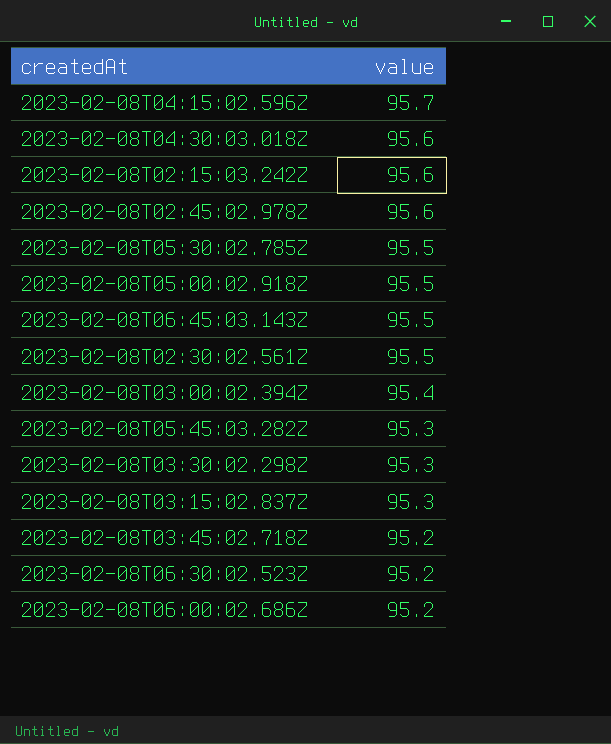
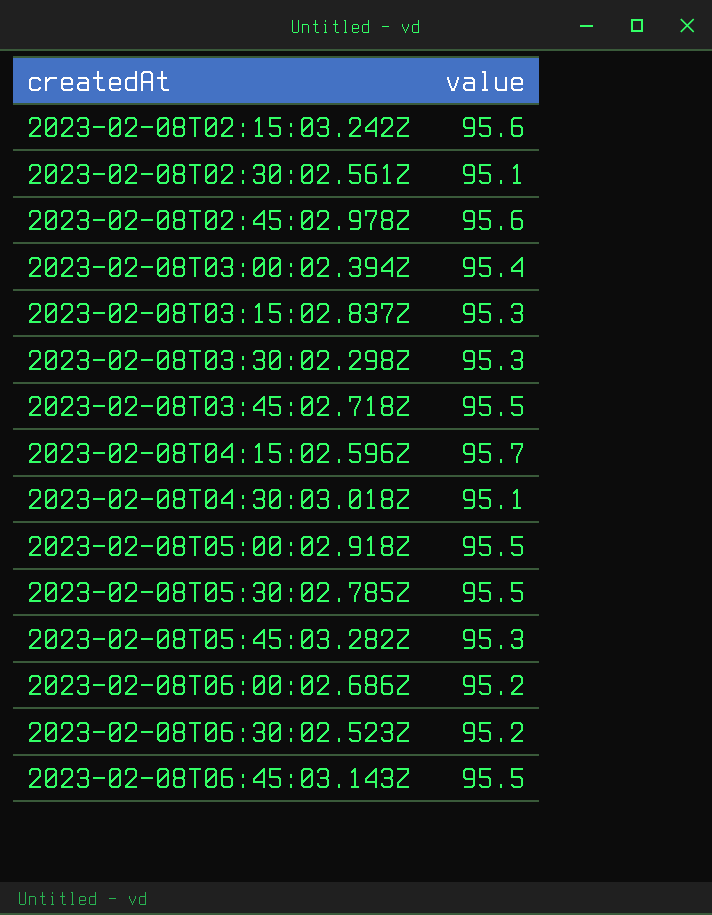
row order: value descending -> createdAt ascending
2023-02-08T02:30:02.561Z | value: 95.5 -> 95.1
2023-02-08T03:45:02.718Z | value: 95.2 -> 95.5
2023-02-08T04:30:03.018Z | value: 95.6 -> 95.1

